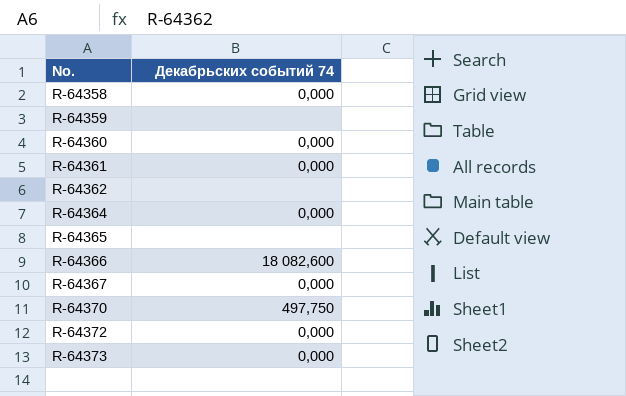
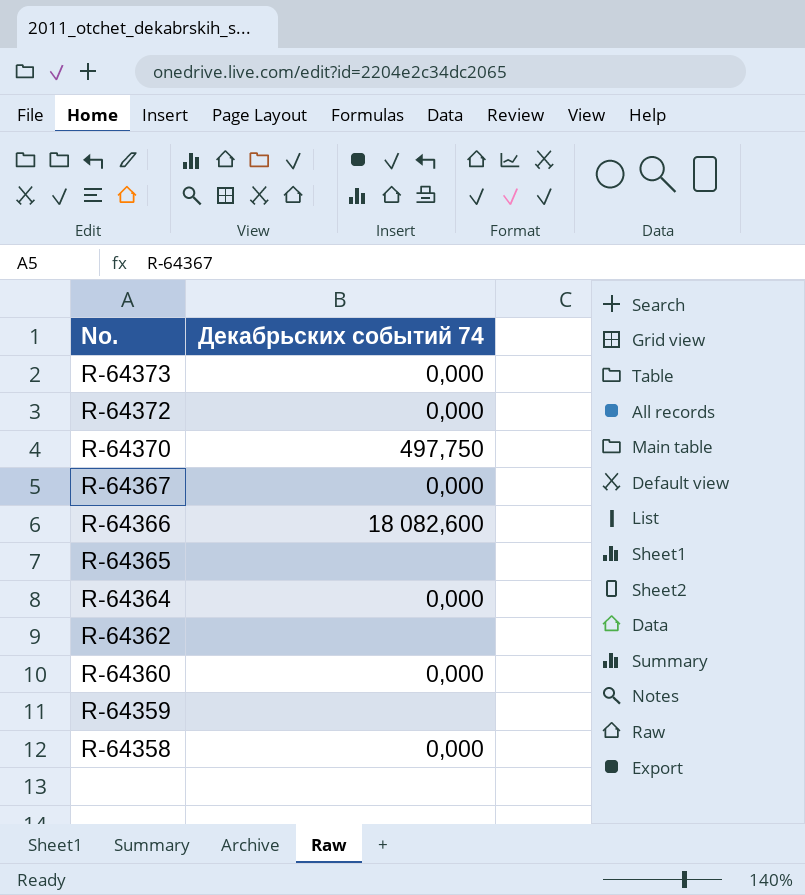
row order: No. ascending -> No. descending
row R-64361: 0,000 -> none

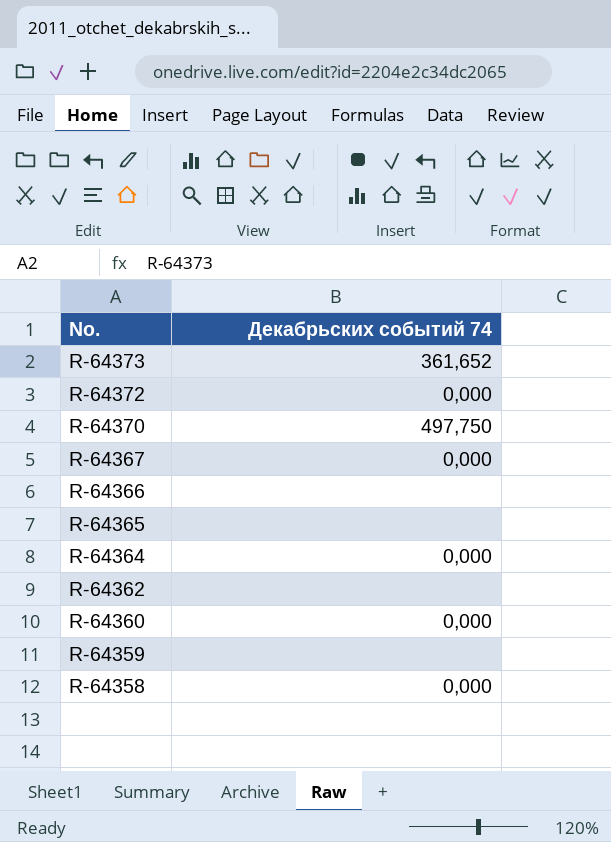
R-64373 | Декабрьских событий 74: 0,000 -> 361,652
R-64366 | Декабрьских событий 74: 18 082,600 -> none

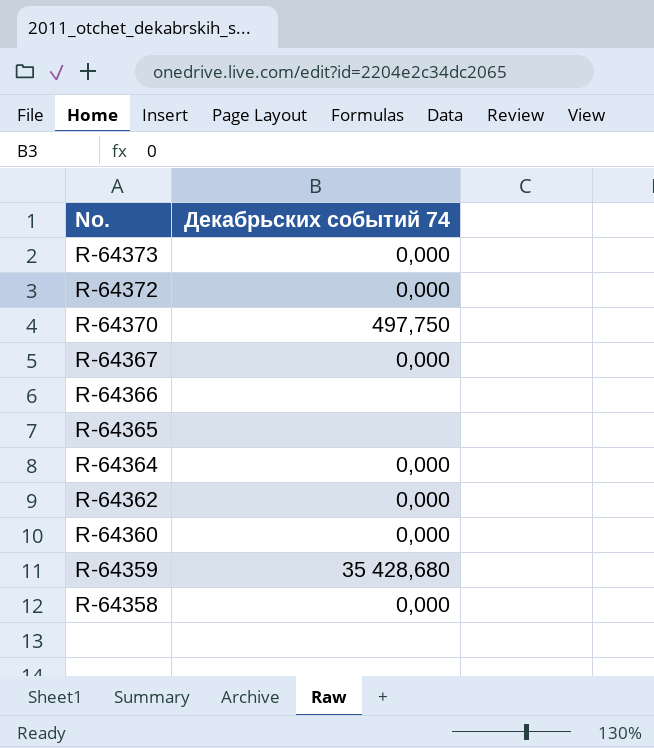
R-64373 | Декабрьских событий 74: 361,652 -> 0,000
R-64362 | Декабрьских событий 74: none -> 0,000
R-64359 | Декабрьских событий 74: none -> 35 428,680

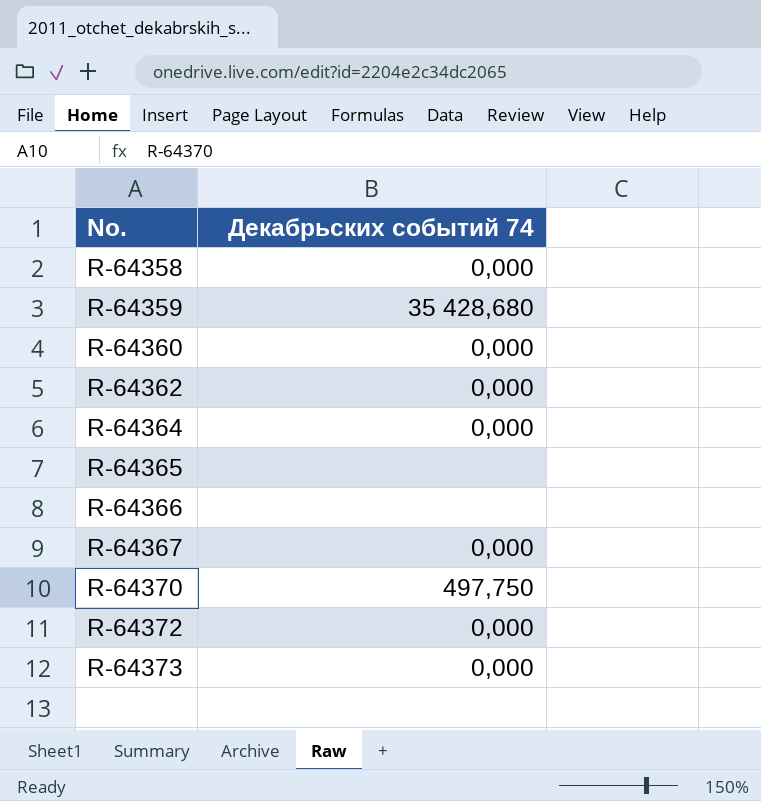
row order: No. descending -> No. ascending

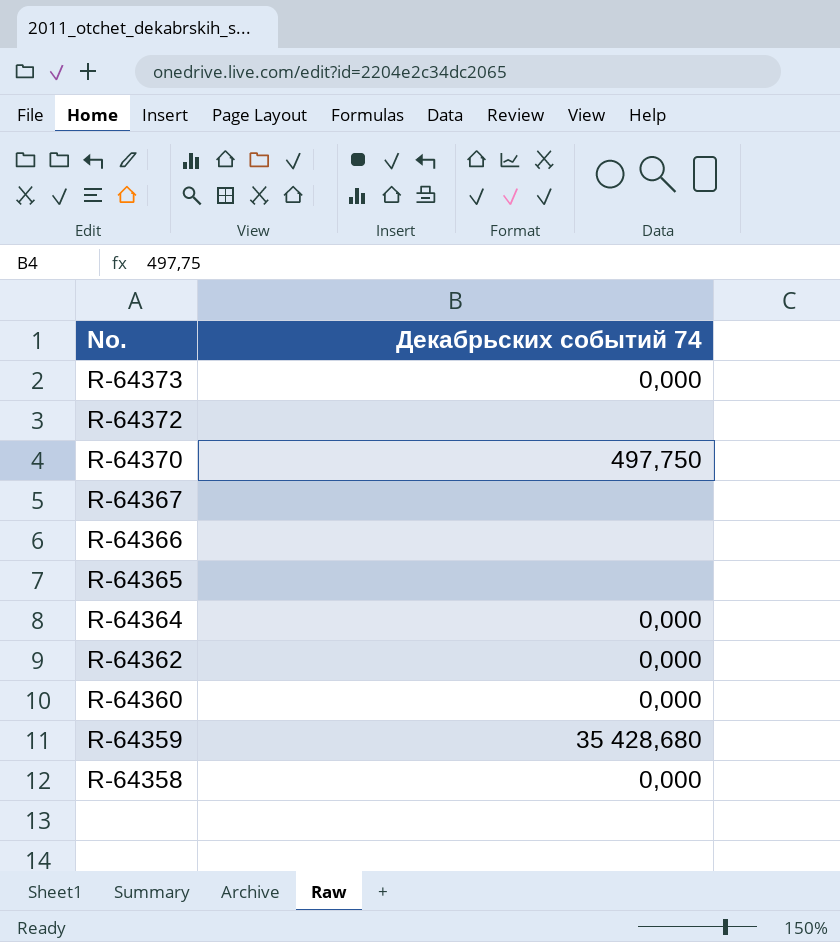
row order: No. ascending -> No. descending
R-64372 | Декабрьских событий 74: 0,000 -> none
R-64367 | Декабрьских событий 74: 0,000 -> none

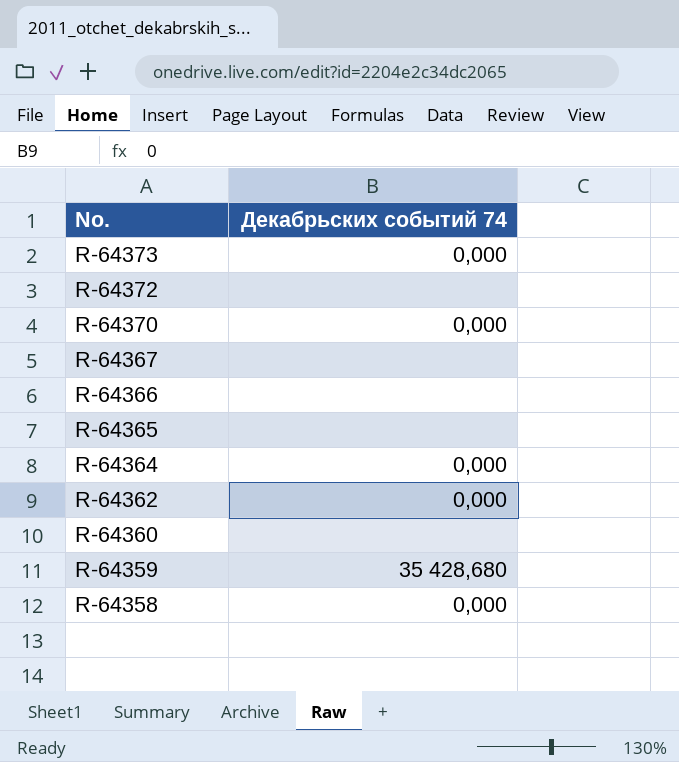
R-64370 | Декабрьских событий 74: 497,750 -> 0,000
R-64360 | Декабрьских событий 74: 0,000 -> none

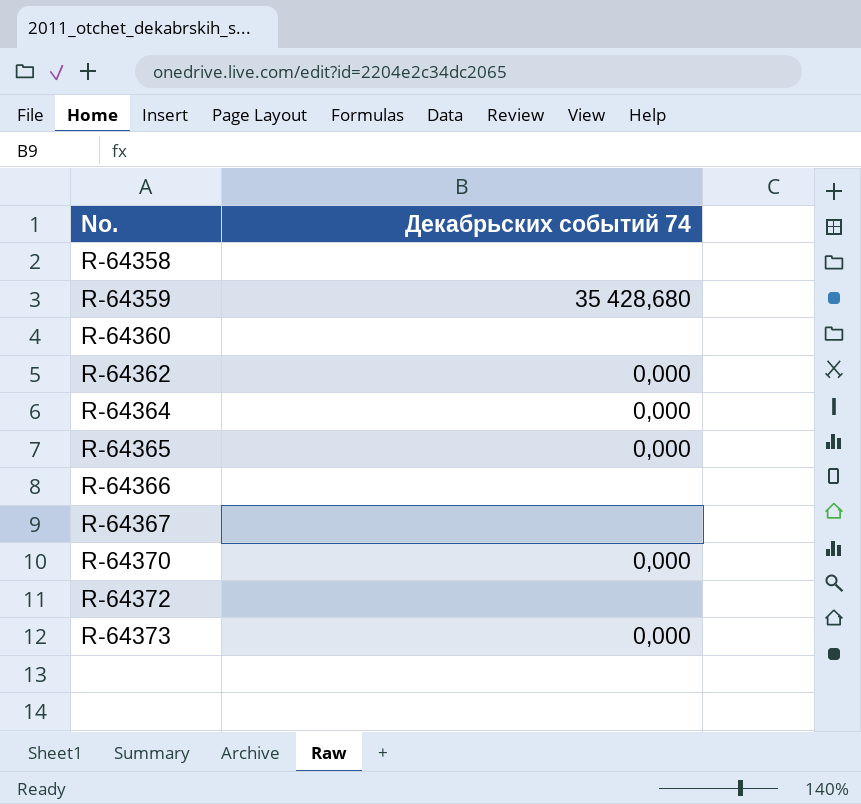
row order: No. descending -> No. ascending
R-64358 | Декабрьских событий 74: 0,000 -> none
R-64365 | Декабрьских событий 74: none -> 0,000

